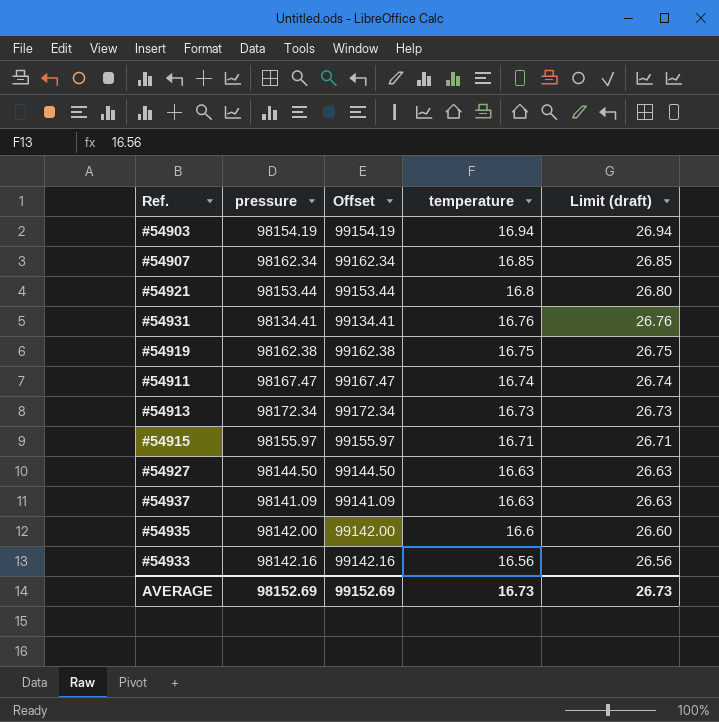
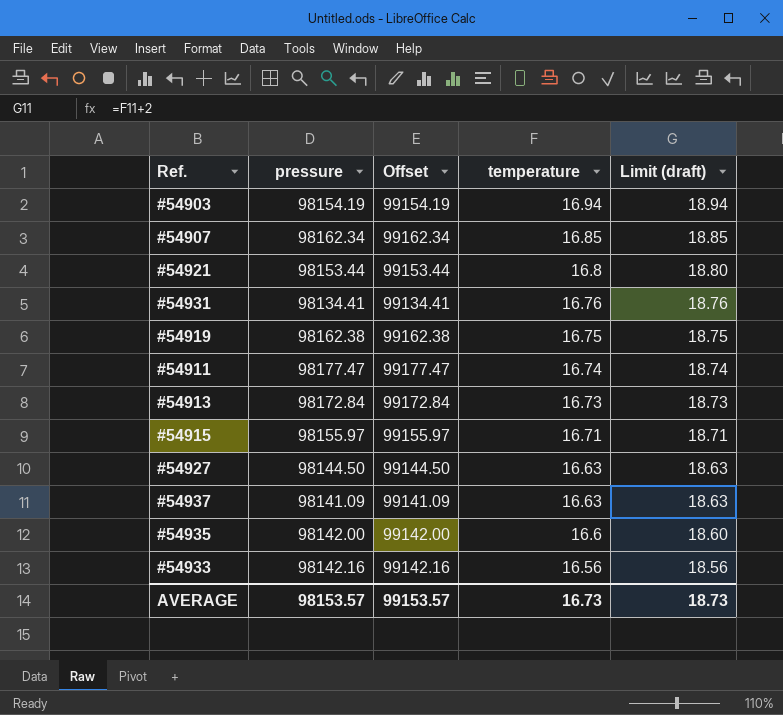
column Limit (draft) | formula: [temperature] + 10 -> [temperature] + 2
#54911 | pressure: 98167.47 -> 98177.47
#54911 | Offset: 99167.47 -> 99177.47
#54913 | pressure: 98172.34 -> 98172.84
#54913 | Offset: 99172.34 -> 99172.84
AVERAGE | pressure: 98152.69 -> 98153.57
AVERAGE | Offset: 99152.69 -> 99153.57
AVERAGE | Limit (draft): 26.73 -> 18.73

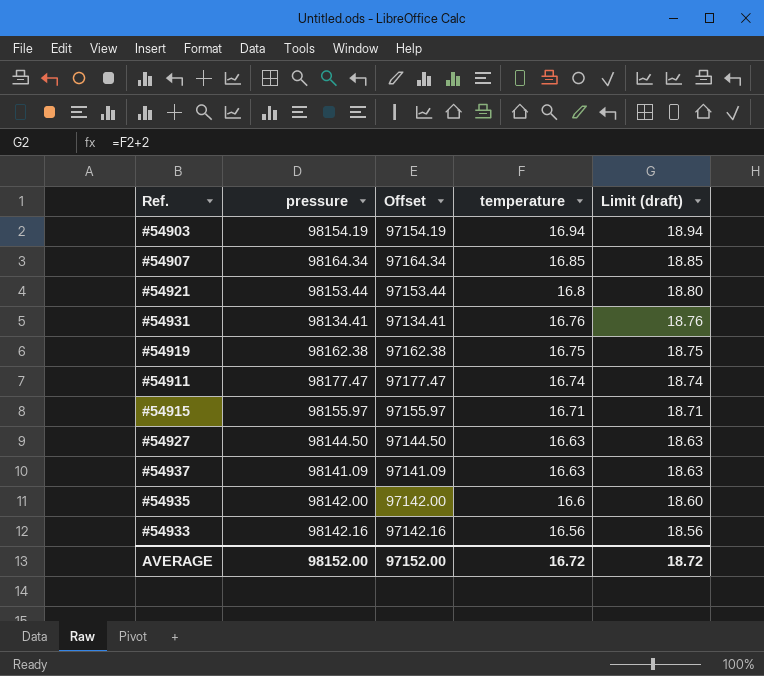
column Offset | formula: [pressure] + 1000 -> [pressure] - 1000
row #54913: 98172.84 | 99172.84 | 16.73 | 18.73 -> none
#54907 | pressure: 98162.34 -> 98164.34
AVERAGE | pressure: 98153.57 -> 98152.00
AVERAGE | Offset: 99153.57 -> 97152.00
AVERAGE | temperature: 16.73 -> 16.72
AVERAGE | Limit (draft): 18.73 -> 18.72

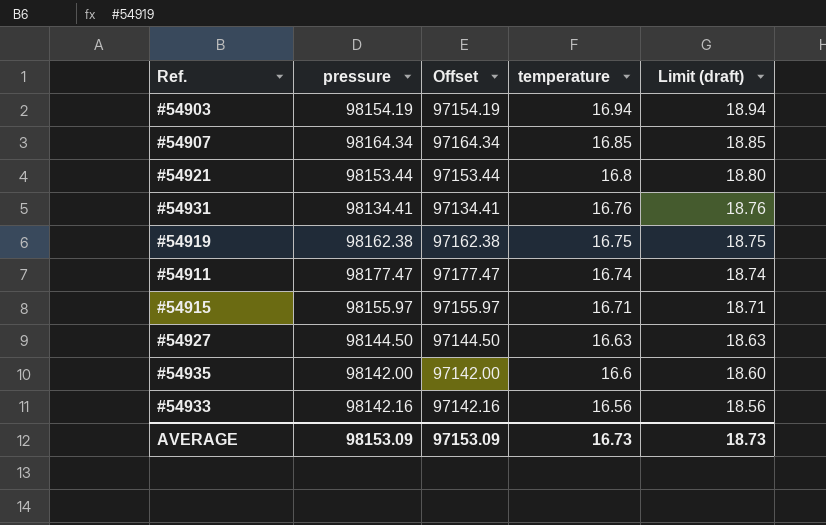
row #54937: 98141.09 | 97141.09 | 16.63 | 18.63 -> none
AVERAGE | pressure: 98152.00 -> 98153.09
AVERAGE | Offset: 97152.00 -> 97153.09
AVERAGE | temperature: 16.72 -> 16.73
AVERAGE | Limit (draft): 18.72 -> 18.73

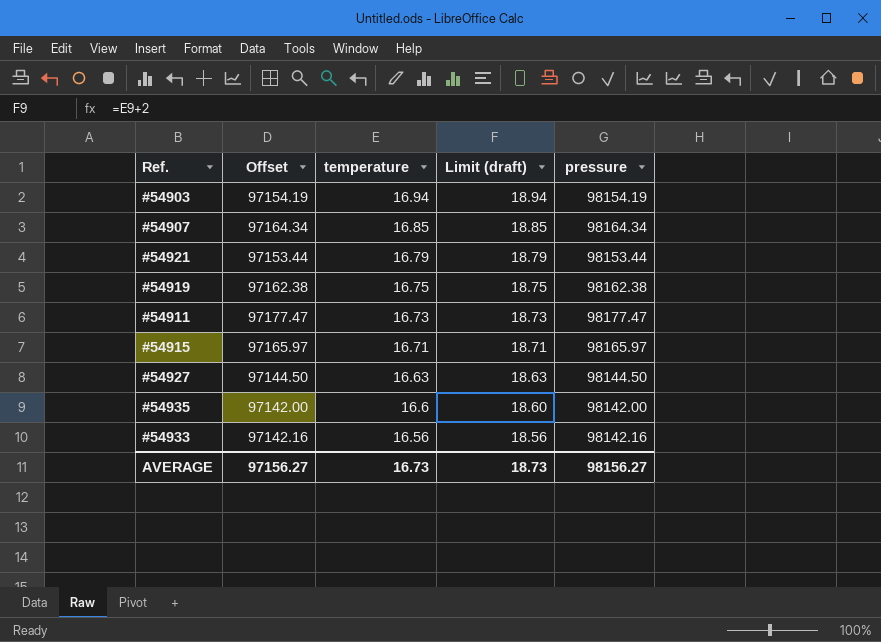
column pressure | position: 2 -> 5
row #54931: 98134.41 | 97134.41 | 16.76 | 18.76 -> none
#54921 | temperature: 16.8 -> 16.79
#54921 | Limit (draft): 18.80 -> 18.79
#54911 | temperature: 16.74 -> 16.73
#54911 | Limit (draft): 18.74 -> 18.73
#54915 | Offset: 97155.97 -> 97165.97
#54915 | pressure: 98155.97 -> 98165.97
AVERAGE | Offset: 97153.09 -> 97156.27
AVERAGE | pressure: 98153.09 -> 98156.27

